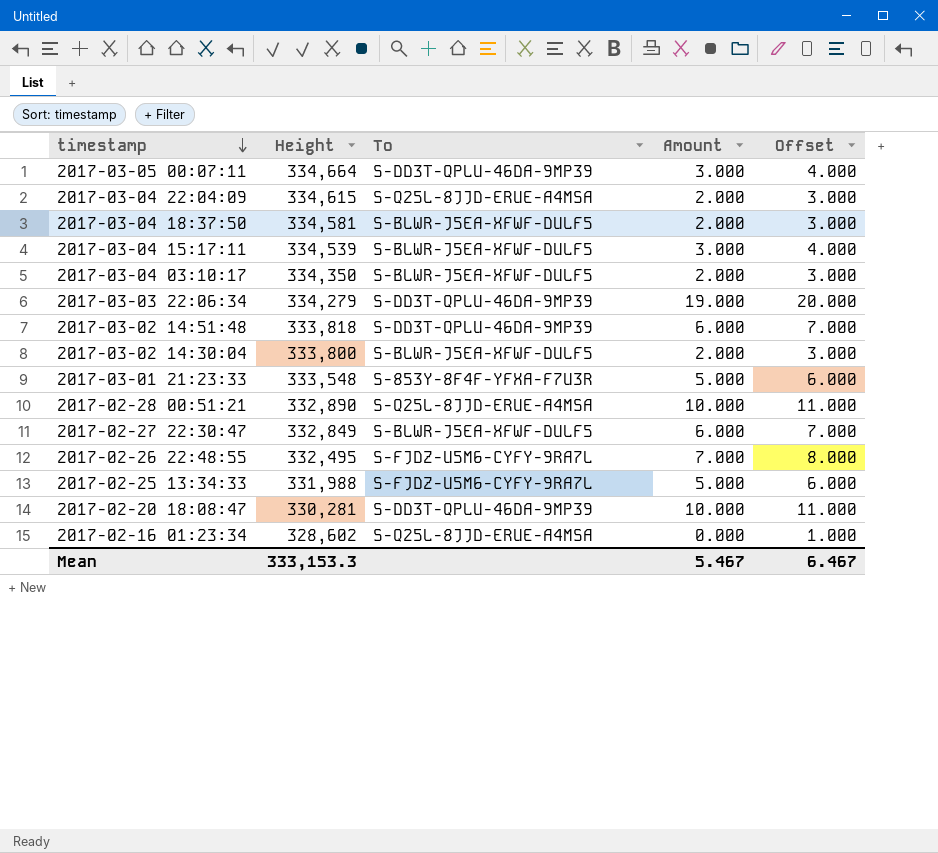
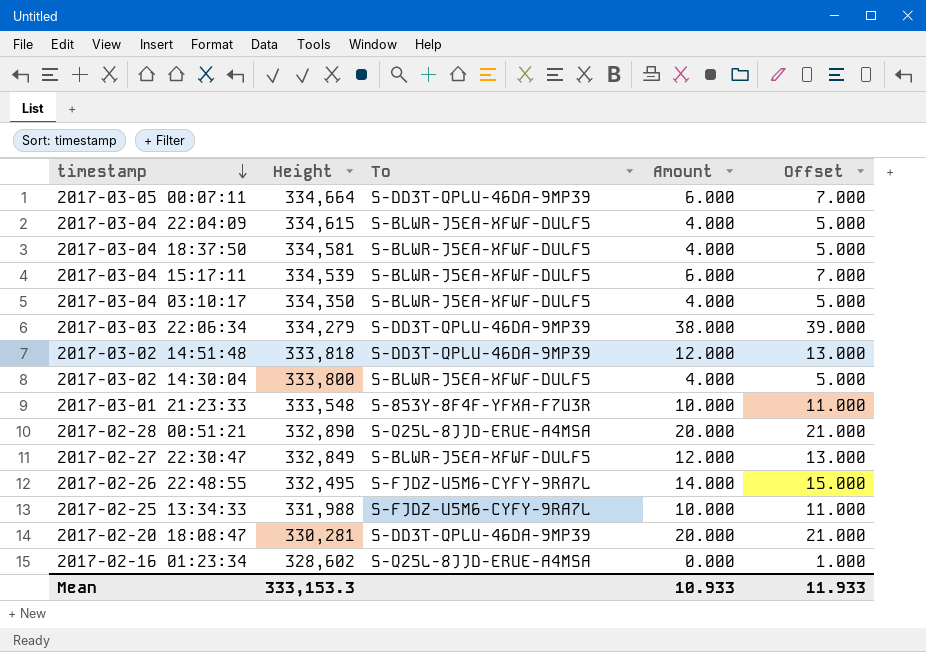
2017-03-05 00:07:11 | Amount: 3.000 -> 6.000
2017-03-05 00:07:11 | Offset: 4.000 -> 7.000
2017-03-04 22:04:09 | To: S-Q25L-8JJD-ERUE-A4MSA -> S-BLWR-J5EA-XFWF-DULF5
2017-03-04 22:04:09 | Amount: 2.000 -> 4.000
2017-03-04 22:04:09 | Offset: 3.000 -> 5.000
2017-03-04 18:37:50 | Amount: 2.000 -> 4.000
2017-03-04 18:37:50 | Offset: 3.000 -> 5.000
2017-03-04 15:17:11 | Amount: 3.000 -> 6.000
2017-03-04 15:17:11 | Offset: 4.000 -> 7.000
2017-03-04 03:10:17 | Amount: 2.000 -> 4.000
2017-03-04 03:10:17 | Offset: 3.000 -> 5.000
2017-03-03 22:06:34 | Amount: 19.000 -> 38.000
2017-03-03 22:06:34 | Offset: 20.000 -> 39.000
2017-03-02 14:51:48 | Amount: 6.000 -> 12.000
2017-03-02 14:51:48 | Offset: 7.000 -> 13.000
2017-03-02 14:30:04 | Amount: 2.000 -> 4.000
2017-03-02 14:30:04 | Offset: 3.000 -> 5.000
2017-03-01 21:23:33 | Amount: 5.000 -> 10.000
2017-03-01 21:23:33 | Offset: 6.000 -> 11.000
2017-02-28 00:51:21 | Amount: 10.000 -> 20.000
2017-02-28 00:51:21 | Offset: 11.000 -> 21.000
2017-02-27 22:30:47 | Amount: 6.000 -> 12.000
2017-02-27 22:30:47 | Offset: 7.000 -> 13.000
2017-02-26 22:48:55 | Amount: 7.000 -> 14.000
2017-02-26 22:48:55 | Offset: 8.000 -> 15.000
2017-02-25 13:34:33 | Amount: 5.000 -> 10.000
2017-02-25 13:34:33 | Offset: 6.000 -> 11.000
2017-02-20 18:08:47 | Amount: 10.000 -> 20.000
2017-02-20 18:08:47 | Offset: 11.000 -> 21.000
Mean | Amount: 5.467 -> 10.933
Mean | Offset: 6.467 -> 11.933

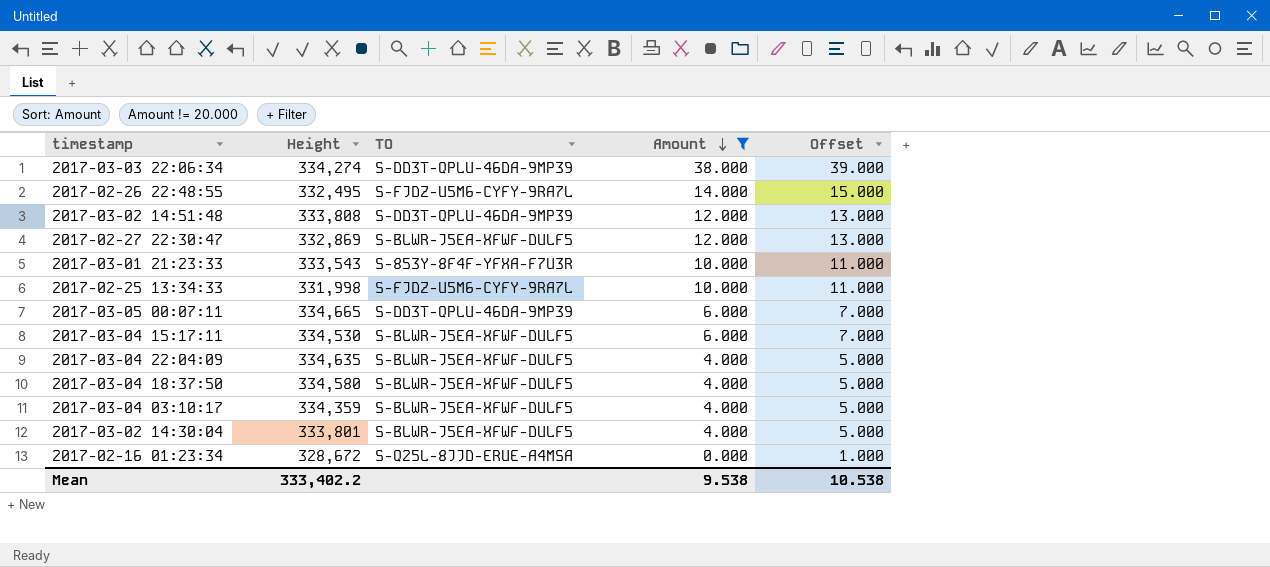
filter: none -> Amount != 20.000
row order: timestamp descending -> Amount descending
column name: To -> TO
2017-03-03 22:06:34 | Height: 334,279 -> 334,274
2017-03-02 14:51:48 | Height: 333,818 -> 333,808
2017-02-27 22:30:47 | Height: 332,849 -> 332,869
2017-03-01 21:23:33 | Height: 333,548 -> 333,543
2017-02-25 13:34:33 | Height: 331,988 -> 331,998
2017-03-05 00:07:11 | Height: 334,664 -> 334,665
2017-03-04 15:17:11 | Height: 334,539 -> 334,530
2017-03-04 22:04:09 | Height: 334,615 -> 334,635
2017-03-04 18:37:50 | Height: 334,581 -> 334,580
2017-03-04 03:10:17 | Height: 334,350 -> 334,359
2017-03-02 14:30:04 | Height: 333,800 -> 333,801
2017-02-16 01:23:34 | Height: 328,602 -> 328,672
Mean | Height: 333,153.3 -> 333,402.2
Mean | Amount: 10.933 -> 9.538
Mean | Offset: 11.933 -> 10.538

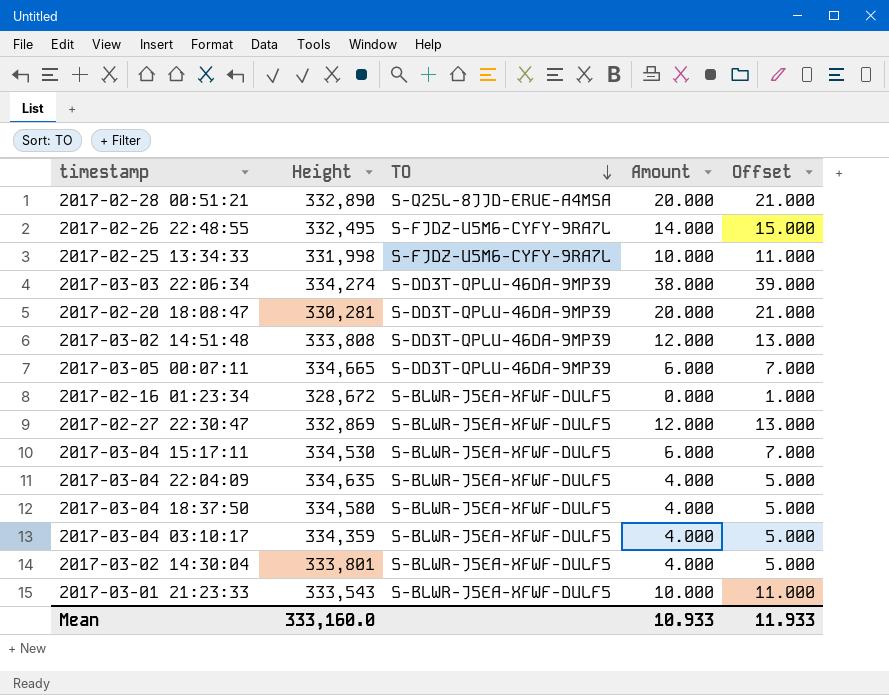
filter: Amount != 20.000 -> none
row order: Amount descending -> TO descending
2017-02-16 01:23:34 | TO: S-Q25L-8JJD-ERUE-A4MSA -> S-BLWR-J5EA-XFWF-DULF5
2017-03-01 21:23:33 | TO: S-853Y-8F4F-YFXA-F7U3R -> S-BLWR-J5EA-XFWF-DULF5
Mean | Height: 333,402.2 -> 333,160.0
Mean | Amount: 9.538 -> 10.933
Mean | Offset: 10.538 -> 11.933

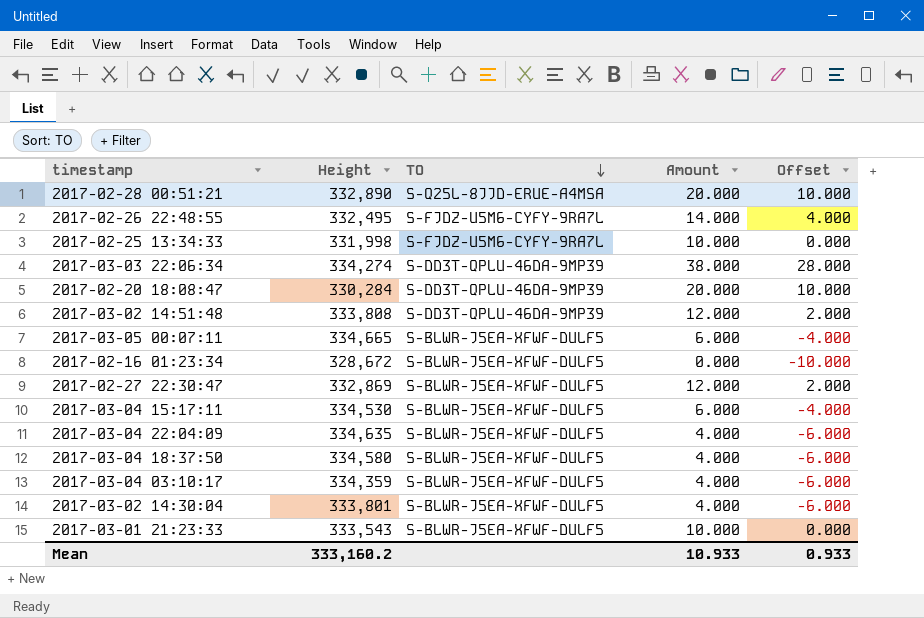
column Offset | formula: [Amount] + 1 -> [Amount] - 10
2017-02-20 18:08:47 | Height: 330,281 -> 330,284
2017-03-05 00:07:11 | TO: S-DD3T-QPLU-46DA-9MP39 -> S-BLWR-J5EA-XFWF-DULF5
Mean | Height: 333,160.0 -> 333,160.2
Mean | Offset: 11.933 -> 0.933

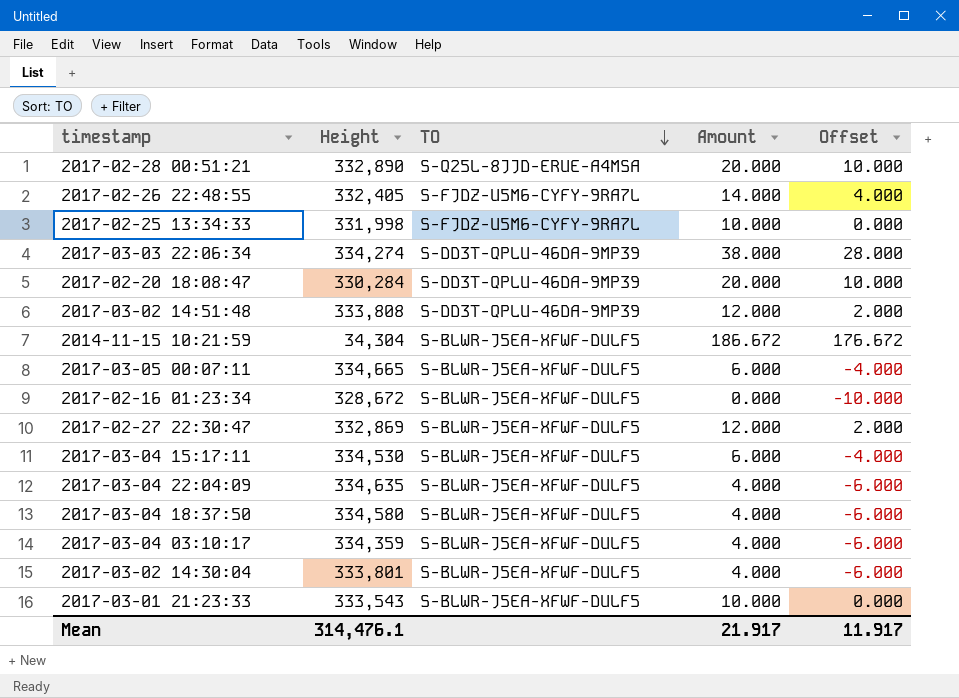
2017-02-26 22:48:55 | Height: 332,495 -> 332,405
row 2014-11-15 10:21:59: none -> 34,304 | S-BLWR-J5EA-XFWF-DULF5 | 186.672 | 176.672
Mean | Height: 333,160.2 -> 314,476.1
Mean | Amount: 10.933 -> 21.917
Mean | Offset: 0.933 -> 11.917

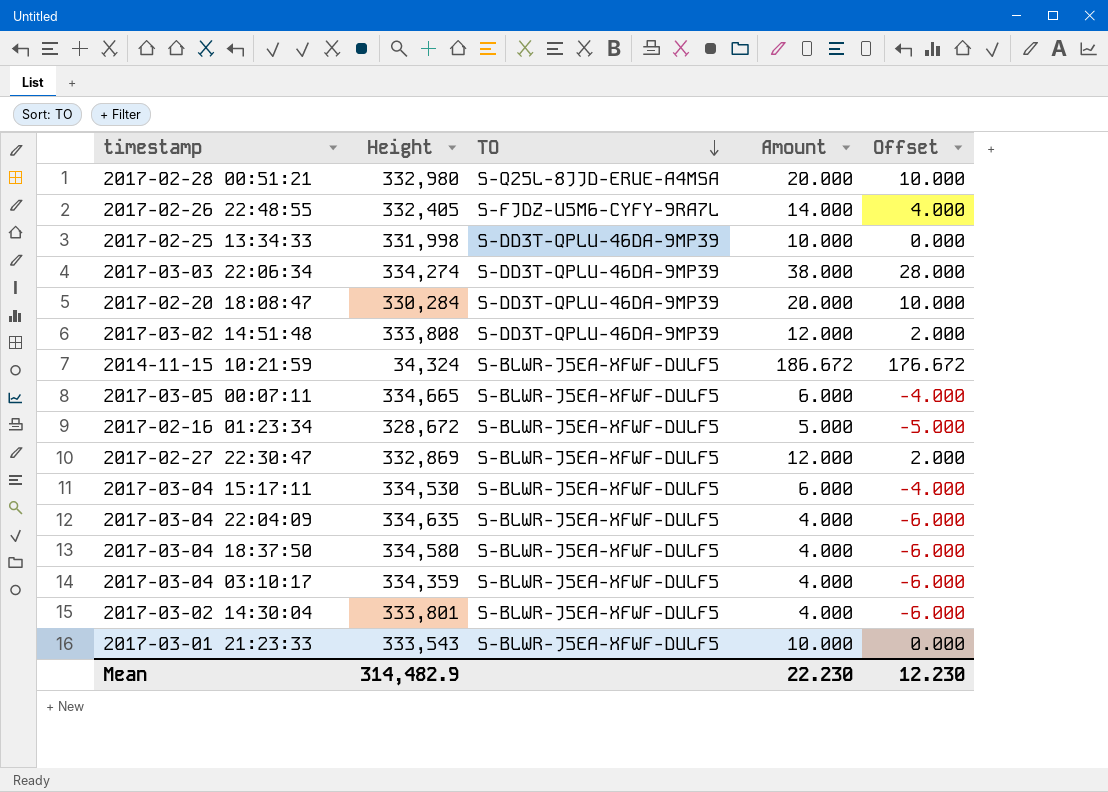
2017-02-28 00:51:21 | Height: 332,890 -> 332,980
2017-02-25 13:34:33 | TO: S-FJDZ-U5M6-CYFY-9RA7L -> S-DD3T-QPLU-46DA-9MP39
2014-11-15 10:21:59 | Height: 34,304 -> 34,324
2017-02-16 01:23:34 | Amount: 0.000 -> 5.000
2017-02-16 01:23:34 | Offset: -10.000 -> -5.000
Mean | Height: 314,476.1 -> 314,482.9
Mean | Amount: 21.917 -> 22.230
Mean | Offset: 11.917 -> 12.230

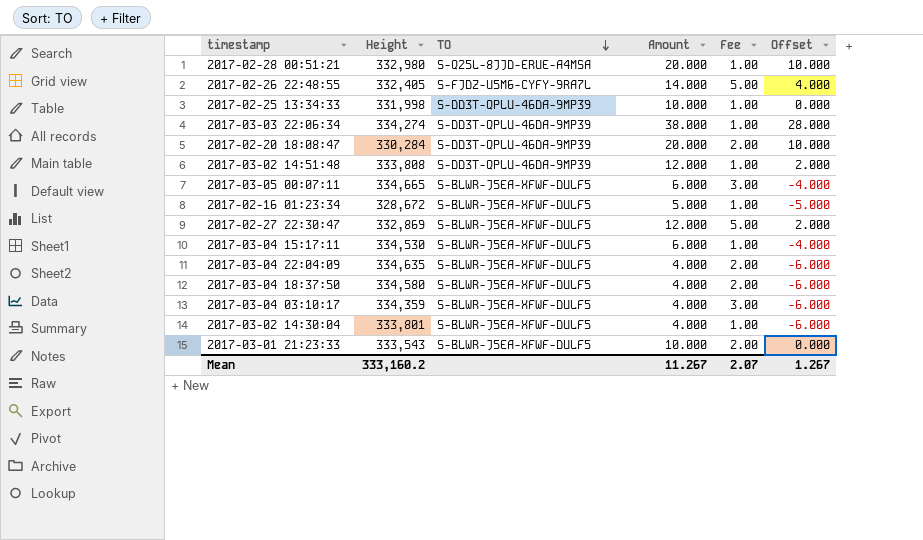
column Fee | position: none -> 5
row 2014-11-15 10:21:59: 34,324 | S-BLWR-J5EA-XFWF-DULF5 | 186.672 | 176.672 -> none
Mean | Height: 314,482.9 -> 333,160.2
Mean | Amount: 22.230 -> 11.267
Mean | Offset: 12.230 -> 1.267

